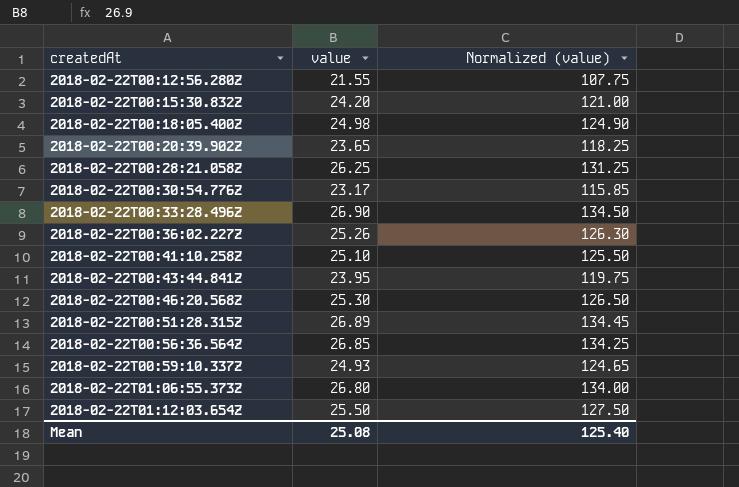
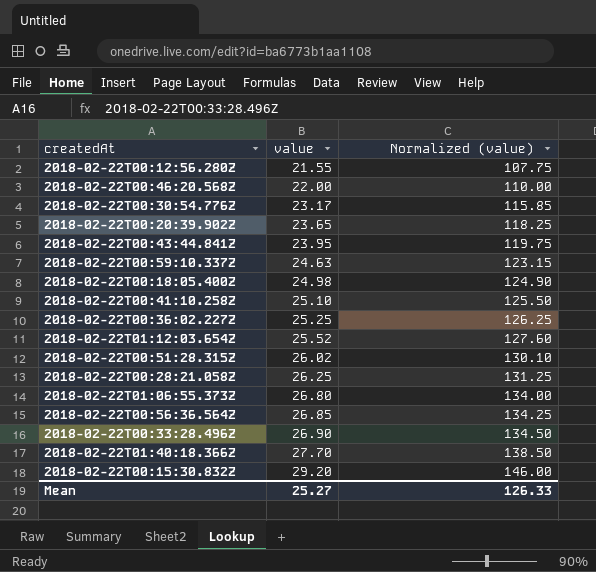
row order: createdAt ascending -> value ascending
2018-02-22T00:46:20.568Z | value: 25.30 -> 22.00
2018-02-22T00:46:20.568Z | Normalized (value): 126.50 -> 110.00
2018-02-22T00:59:10.337Z | value: 24.93 -> 24.63
2018-02-22T00:59:10.337Z | Normalized (value): 124.65 -> 123.15
2018-02-22T00:36:02.227Z | value: 25.26 -> 25.25
2018-02-22T00:36:02.227Z | Normalized (value): 126.30 -> 126.25
2018-02-22T01:12:03.654Z | value: 25.50 -> 25.52
2018-02-22T01:12:03.654Z | Normalized (value): 127.50 -> 127.60
2018-02-22T00:51:28.315Z | value: 26.89 -> 26.02
2018-02-22T00:51:28.315Z | Normalized (value): 134.45 -> 130.10
row 2018-02-22T01:40:18.366Z: none -> 27.70 | 138.50
2018-02-22T00:15:30.832Z | value: 24.20 -> 29.20
2018-02-22T00:15:30.832Z | Normalized (value): 121.00 -> 146.00
Mean | value: 25.08 -> 25.27
Mean | Normalized (value): 125.40 -> 126.33

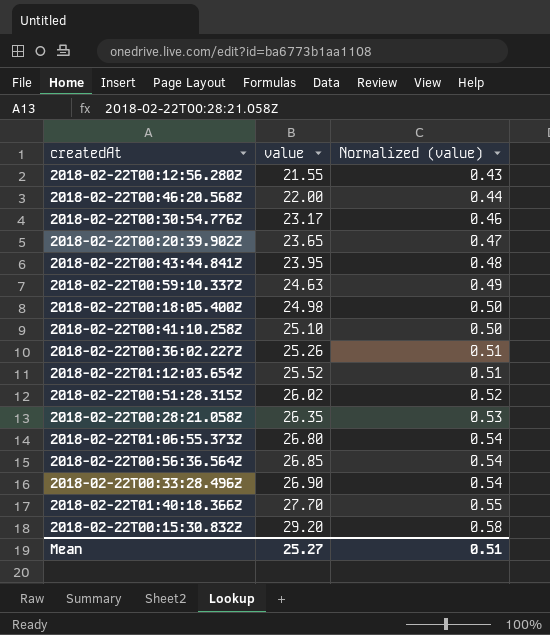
column Normalized (value) | formula: [value] * 5 -> [value] * 0.02
2018-02-22T00:36:02.227Z | value: 25.25 -> 25.26
2018-02-22T00:28:21.058Z | value: 26.25 -> 26.35
Mean | Normalized (value): 126.33 -> 0.51

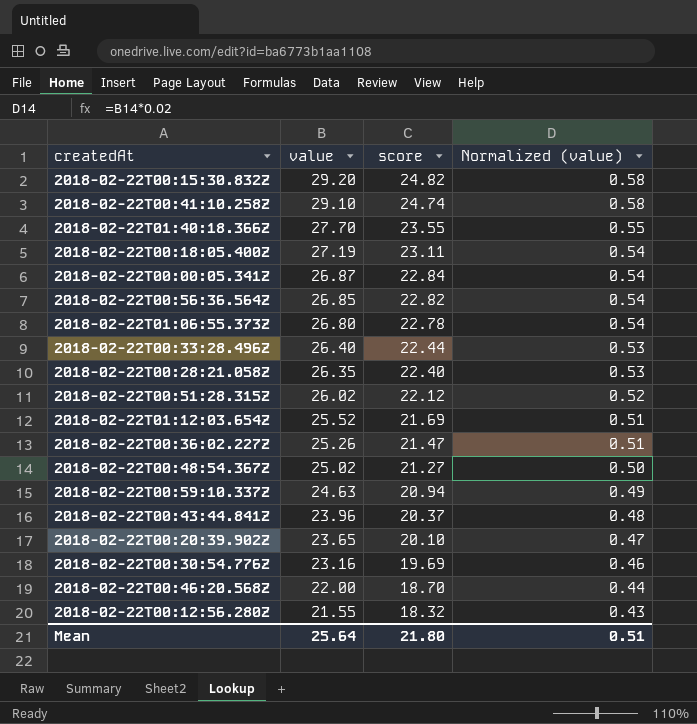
row order: value ascending -> value descending
column score | formula: none -> [value] * 0.85
2018-02-22T00:41:10.258Z | value: 25.10 -> 29.10
2018-02-22T00:41:10.258Z | Normalized (value): 0.50 -> 0.58
2018-02-22T00:18:05.400Z | value: 24.98 -> 27.19
2018-02-22T00:18:05.400Z | Normalized (value): 0.50 -> 0.54
row 2018-02-22T00:00:05.341Z: none -> 26.87 | 22.84 | 0.54
2018-02-22T00:33:28.496Z | value: 26.90 -> 26.40
2018-02-22T00:33:28.496Z | Normalized (value): 0.54 -> 0.53
row 2018-02-22T00:48:54.367Z: none -> 25.02 | 21.27 | 0.50
2018-02-22T00:43:44.841Z | value: 23.95 -> 23.96
2018-02-22T00:30:54.776Z | value: 23.17 -> 23.16
Mean | value: 25.27 -> 25.64

